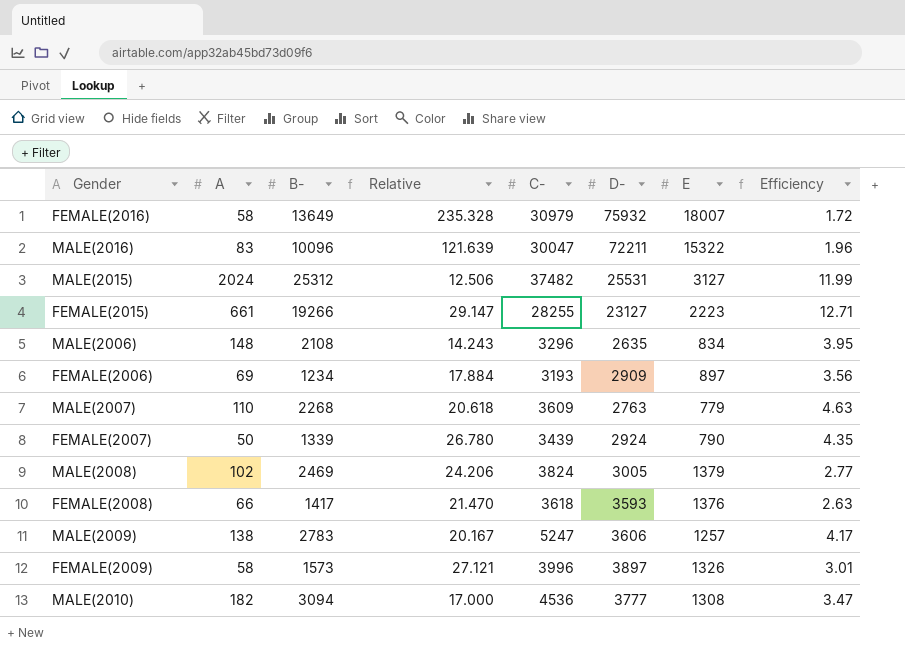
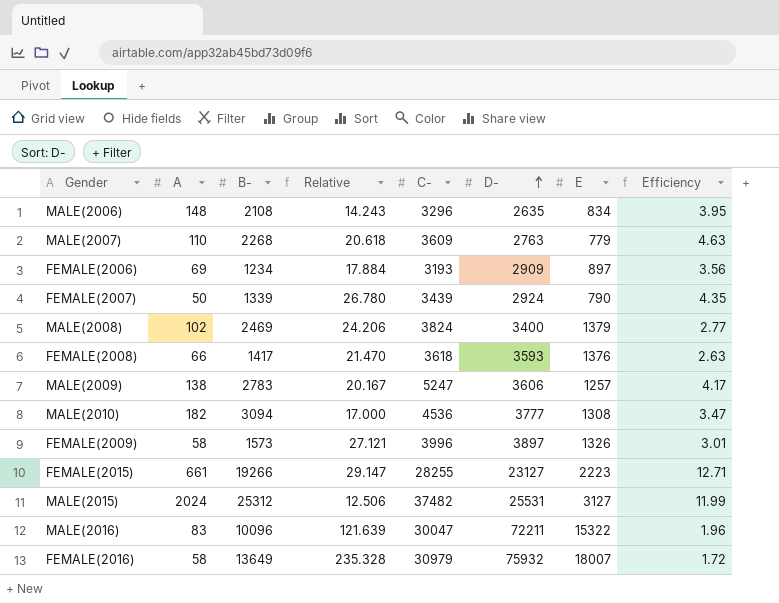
row order: none -> D- ascending
MALE(2008) | D-: 3005 -> 3400

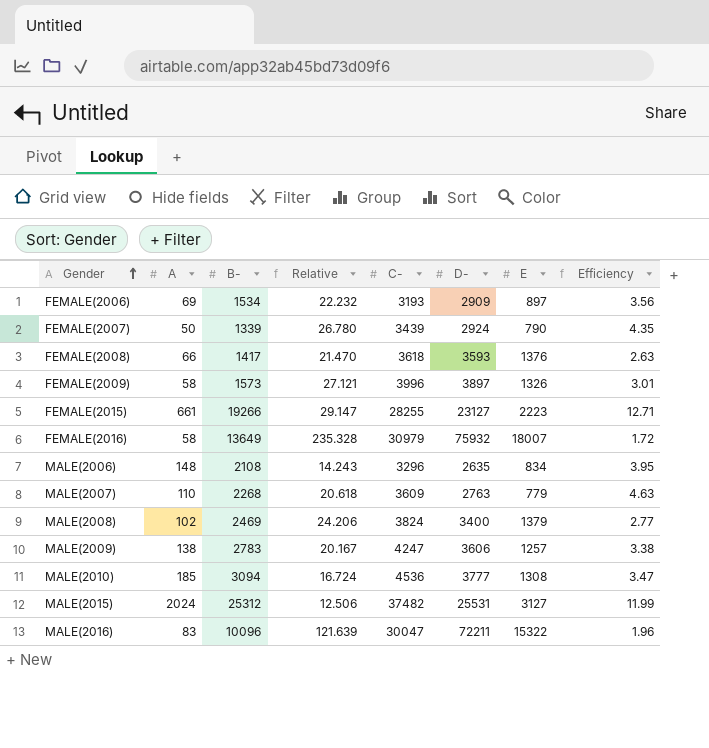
row order: D- ascending -> Gender ascending
FEMALE(2006) | B-: 1234 -> 1534
FEMALE(2006) | Relative: 17.884 -> 22.232
MALE(2009) | C-: 5247 -> 4247
MALE(2009) | Efficiency: 4.17 -> 3.38
MALE(2010) | A: 182 -> 185
MALE(2010) | Relative: 17.000 -> 16.724

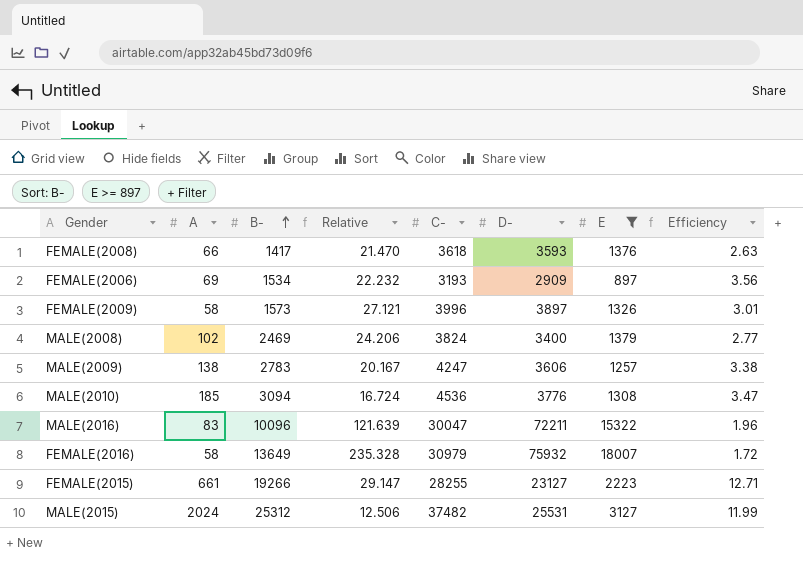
filter: none -> E >= 897
row order: Gender ascending -> B- ascending
MALE(2010) | D-: 3777 -> 3776

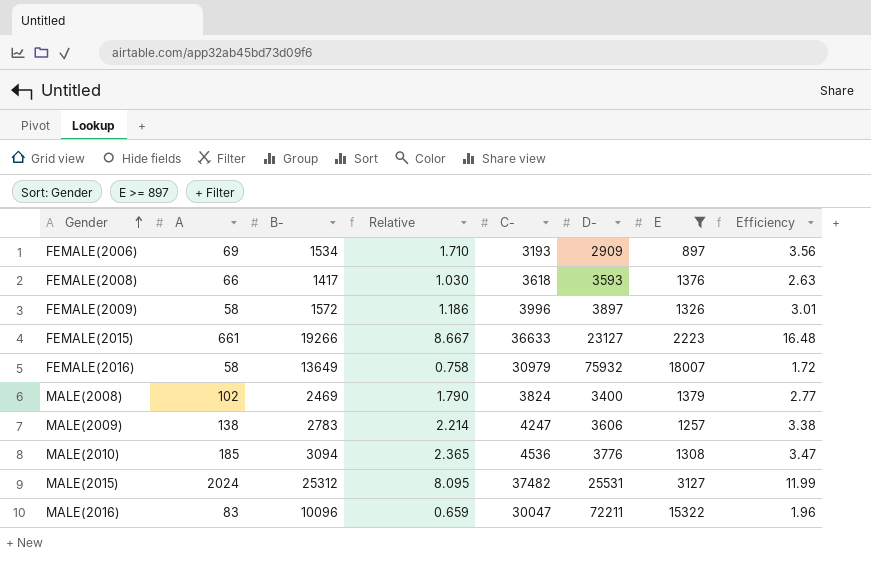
row order: B- ascending -> Gender ascending
column Relative | formula: [B-] / [A] -> [B-] / [E]
FEMALE(2009) | B-: 1573 -> 1572
FEMALE(2015) | C-: 28255 -> 36633
FEMALE(2015) | Efficiency: 12.71 -> 16.48

